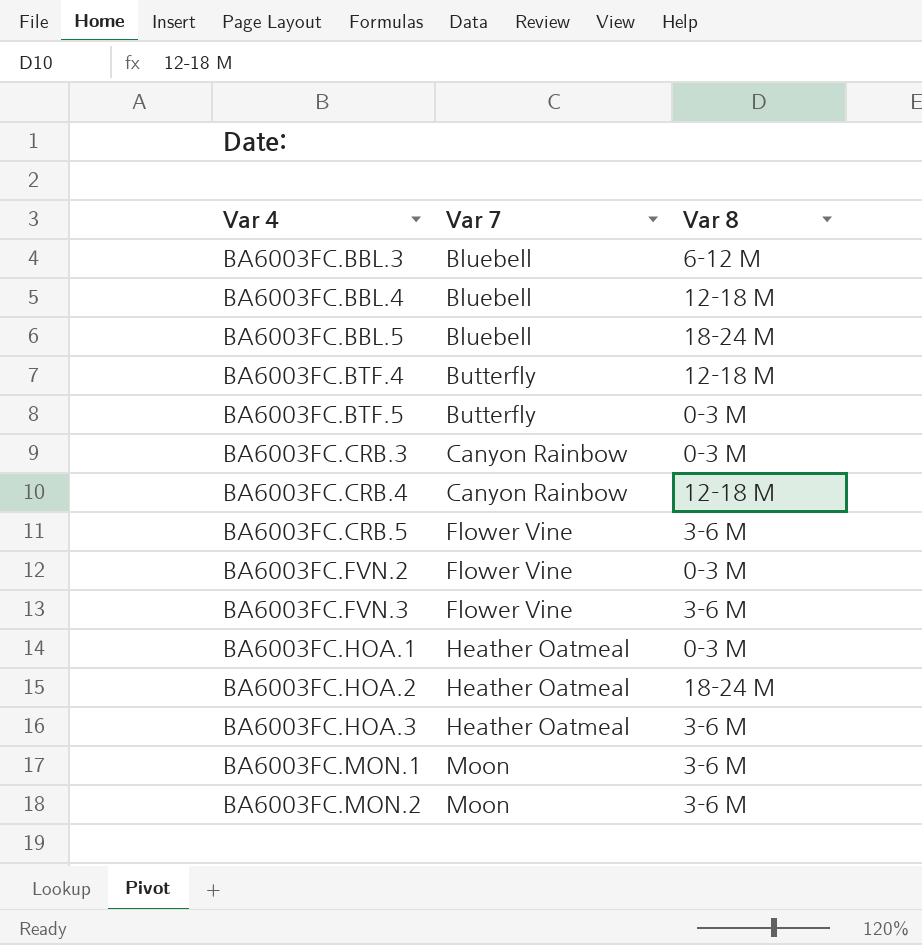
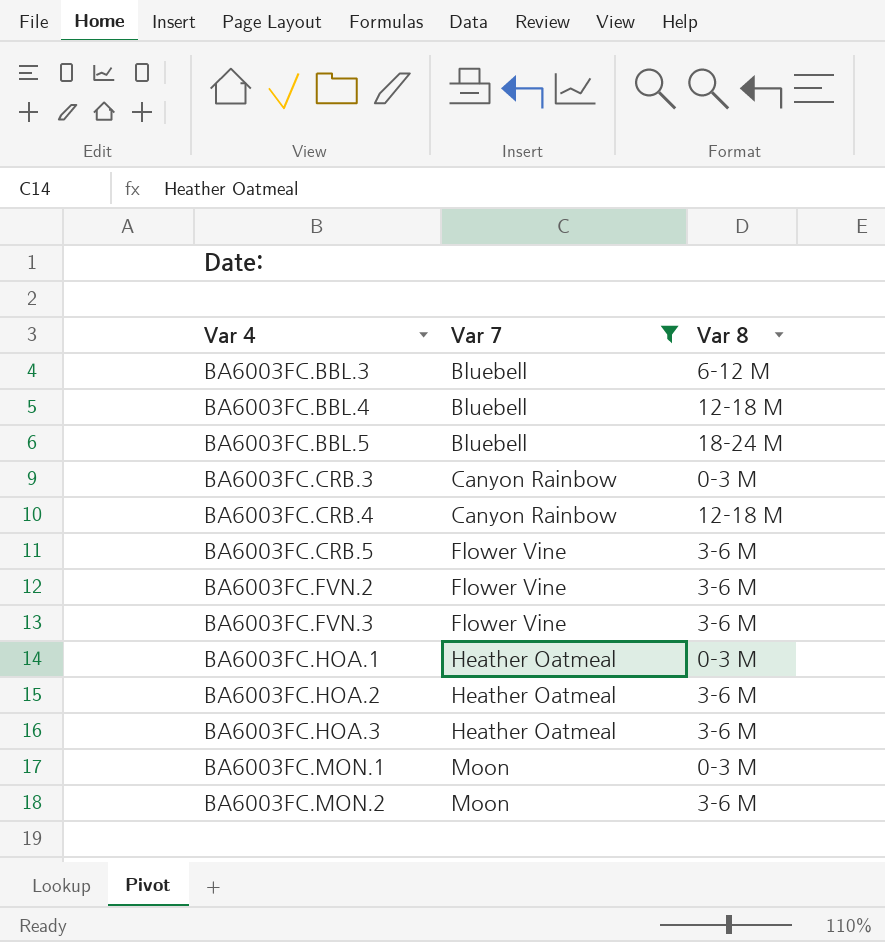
filter: none -> Var 7 != Butterfly
BA6003FC.FVN.2 | Var 8: 0-3 M -> 3-6 M
BA6003FC.HOA.2 | Var 8: 18-24 M -> 3-6 M
BA6003FC.MON.1 | Var 8: 3-6 M -> 0-3 M

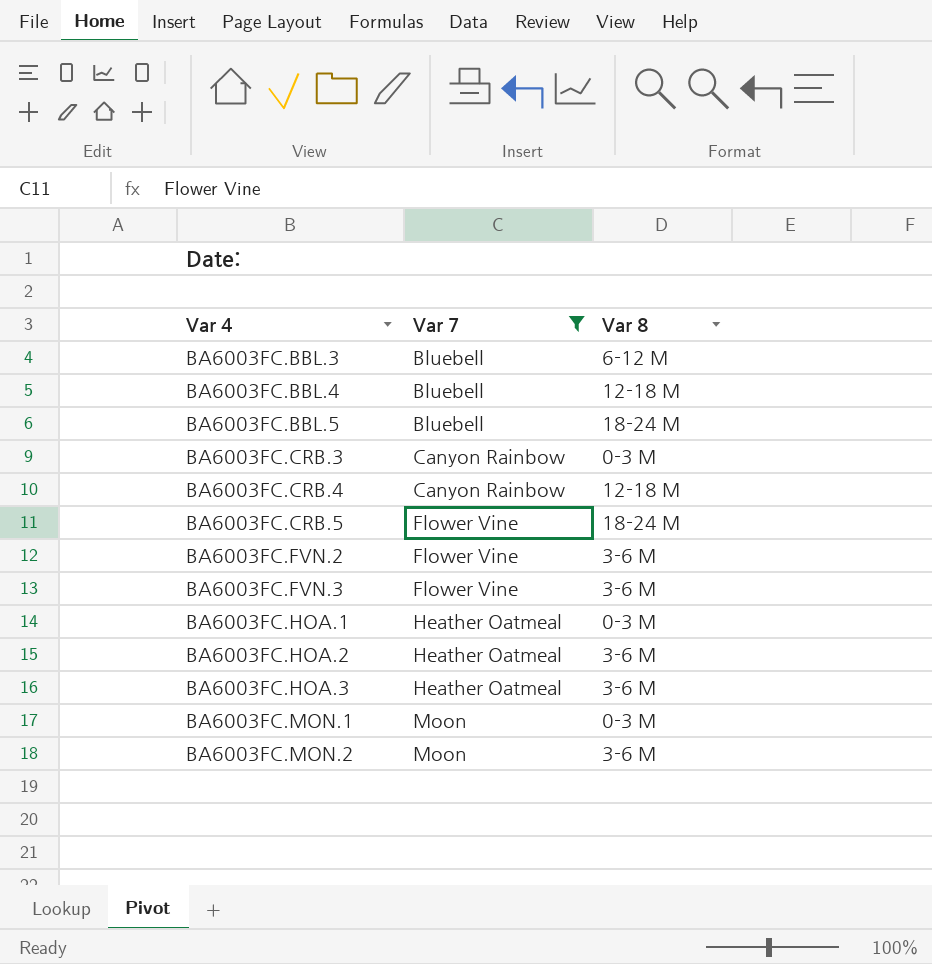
BA6003FC.CRB.5 | Var 8: 3-6 M -> 18-24 M

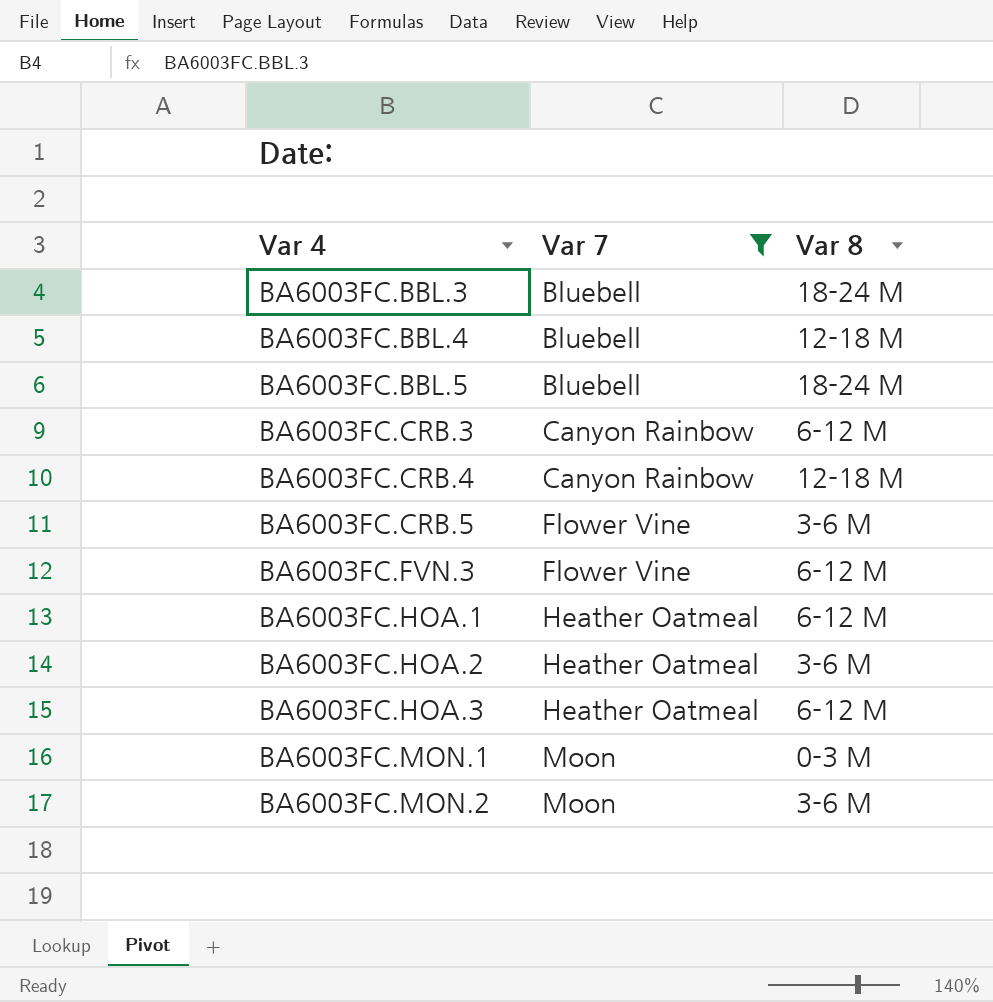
row BA6003FC.FVN.2: Flower Vine | 3-6 M -> none
BA6003FC.BBL.3 | Var 8: 6-12 M -> 18-24 M
BA6003FC.CRB.3 | Var 8: 0-3 M -> 6-12 M
BA6003FC.CRB.5 | Var 8: 18-24 M -> 3-6 M
BA6003FC.FVN.3 | Var 8: 3-6 M -> 6-12 M
BA6003FC.HOA.1 | Var 8: 0-3 M -> 6-12 M
BA6003FC.HOA.3 | Var 8: 3-6 M -> 6-12 M

